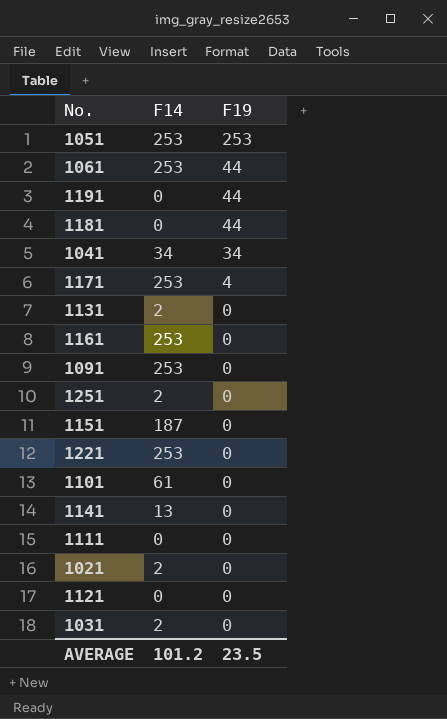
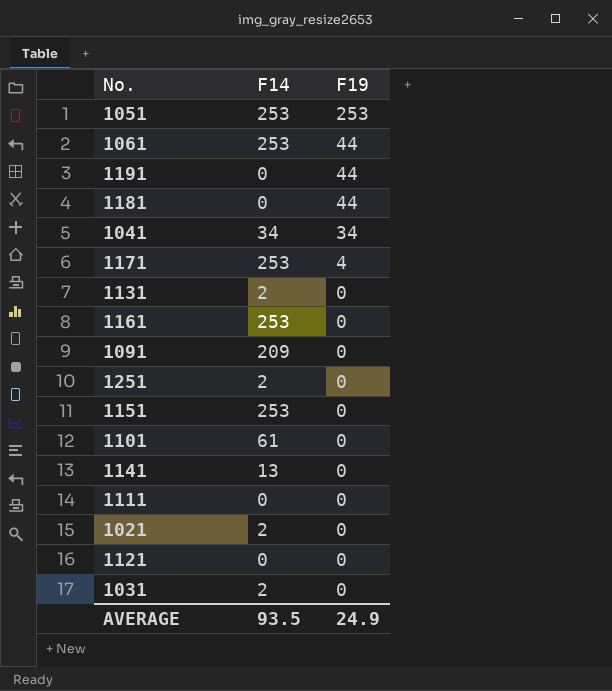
row 1221: 253 | 0 -> none
1091 | F14: 253 -> 209
1151 | F14: 187 -> 253
AVERAGE | F14: 101.2 -> 93.5
AVERAGE | F19: 23.5 -> 24.9

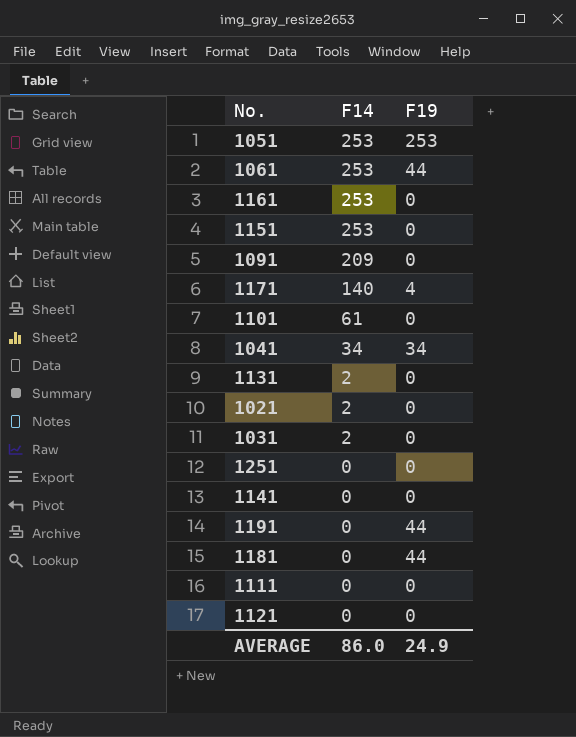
row order: F19 descending -> F14 descending
1171 | F14: 253 -> 140
1251 | F14: 2 -> 0
1141 | F14: 13 -> 0
AVERAGE | F14: 93.5 -> 86.0

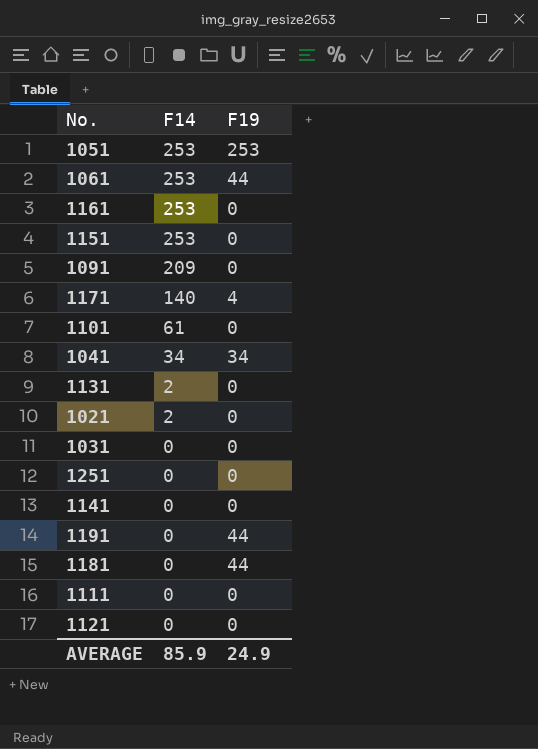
1031 | F14: 2 -> 0
AVERAGE | F14: 86.0 -> 85.9

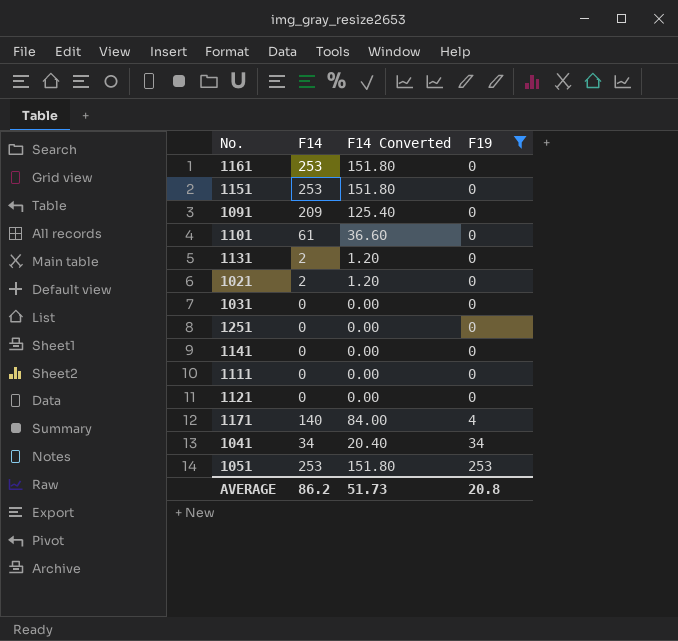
filter: none -> F19 != 44
row order: F14 descending -> F19 ascending
column F14 Converted | formula: none -> [F14] * 0.6
AVERAGE | F14: 85.9 -> 86.2
AVERAGE | F19: 24.9 -> 20.8

